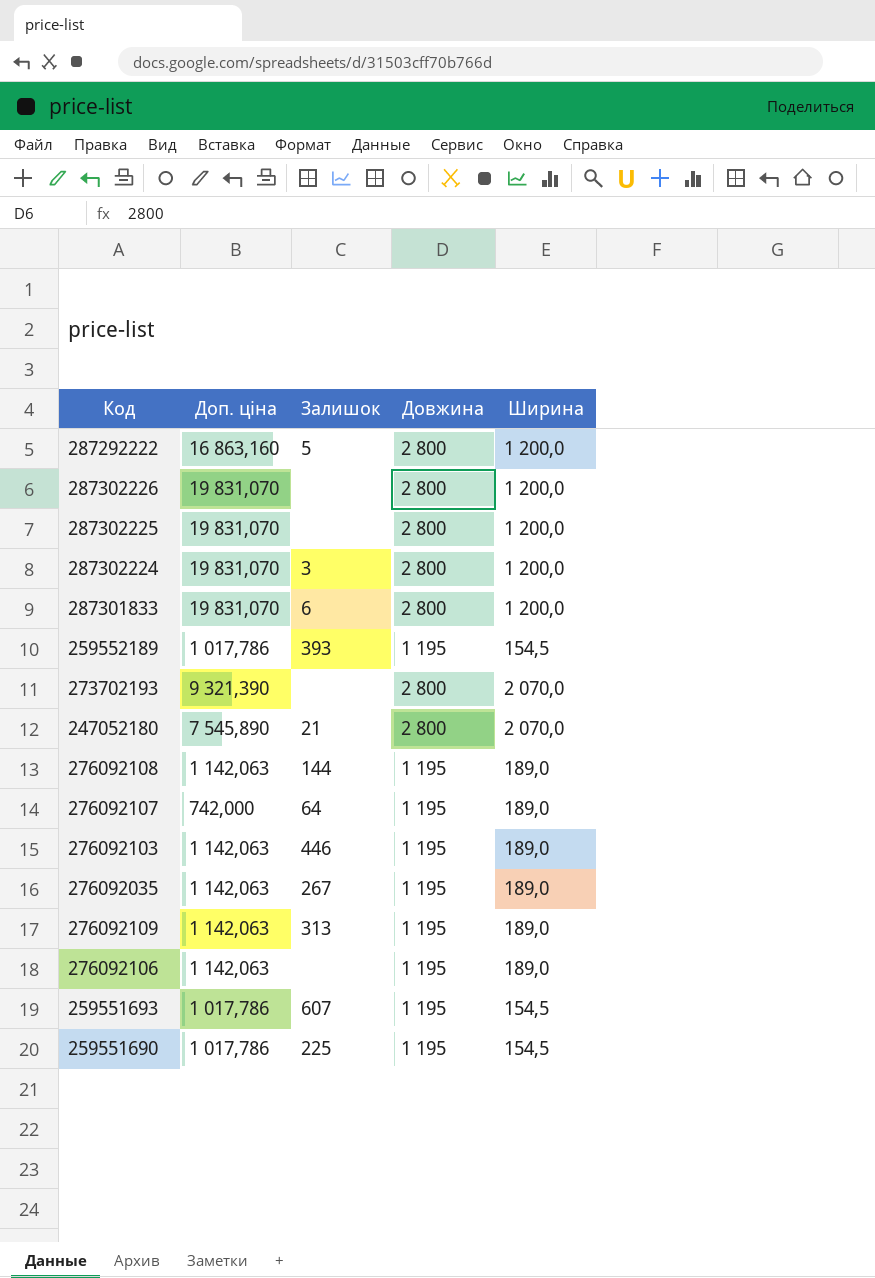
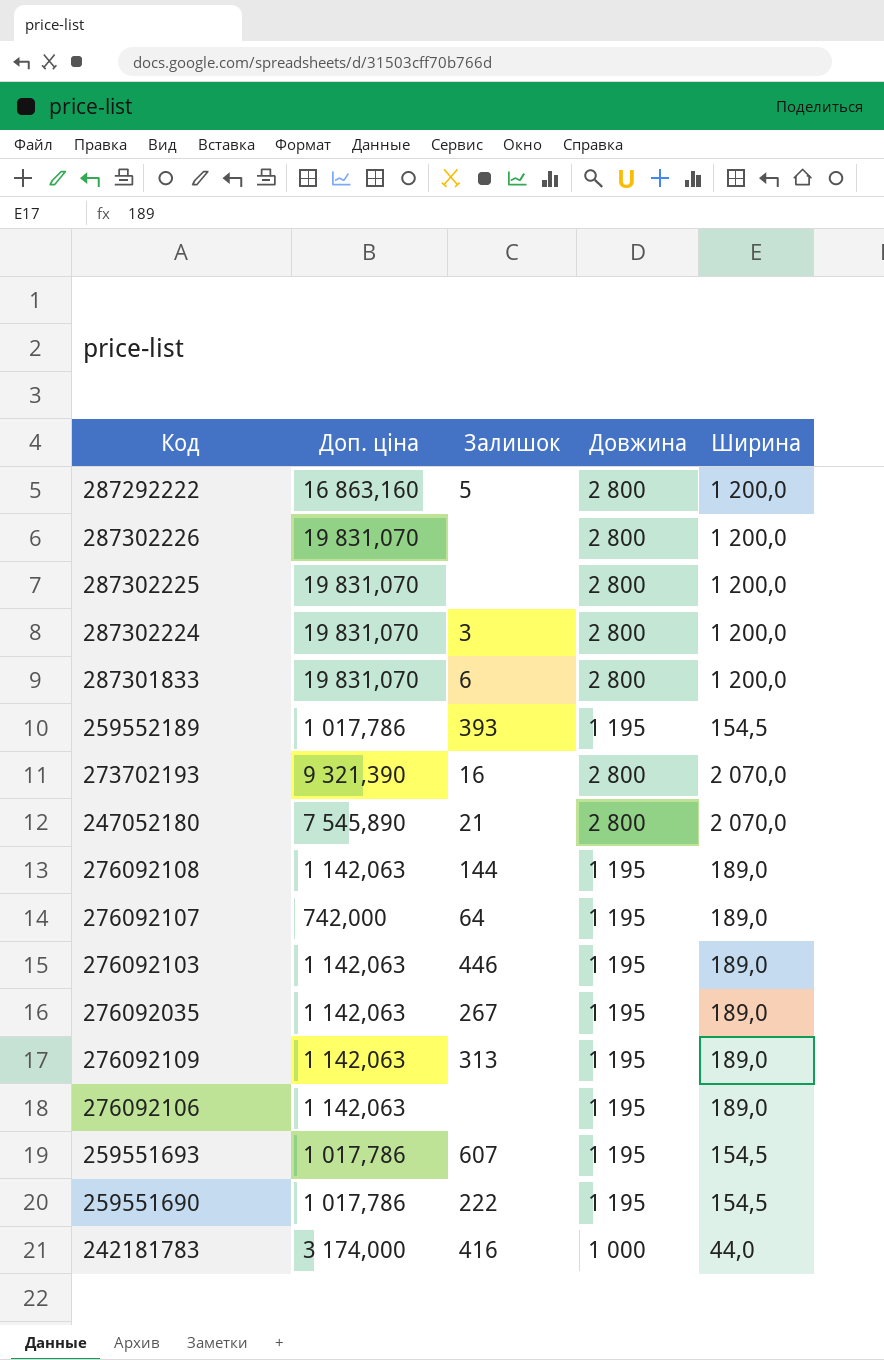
273702193 | Залишок: none -> 16
259551690 | Залишок: 225 -> 222
row 242181783: none -> 3 174,000 | 416 | 1 000 | 44,0

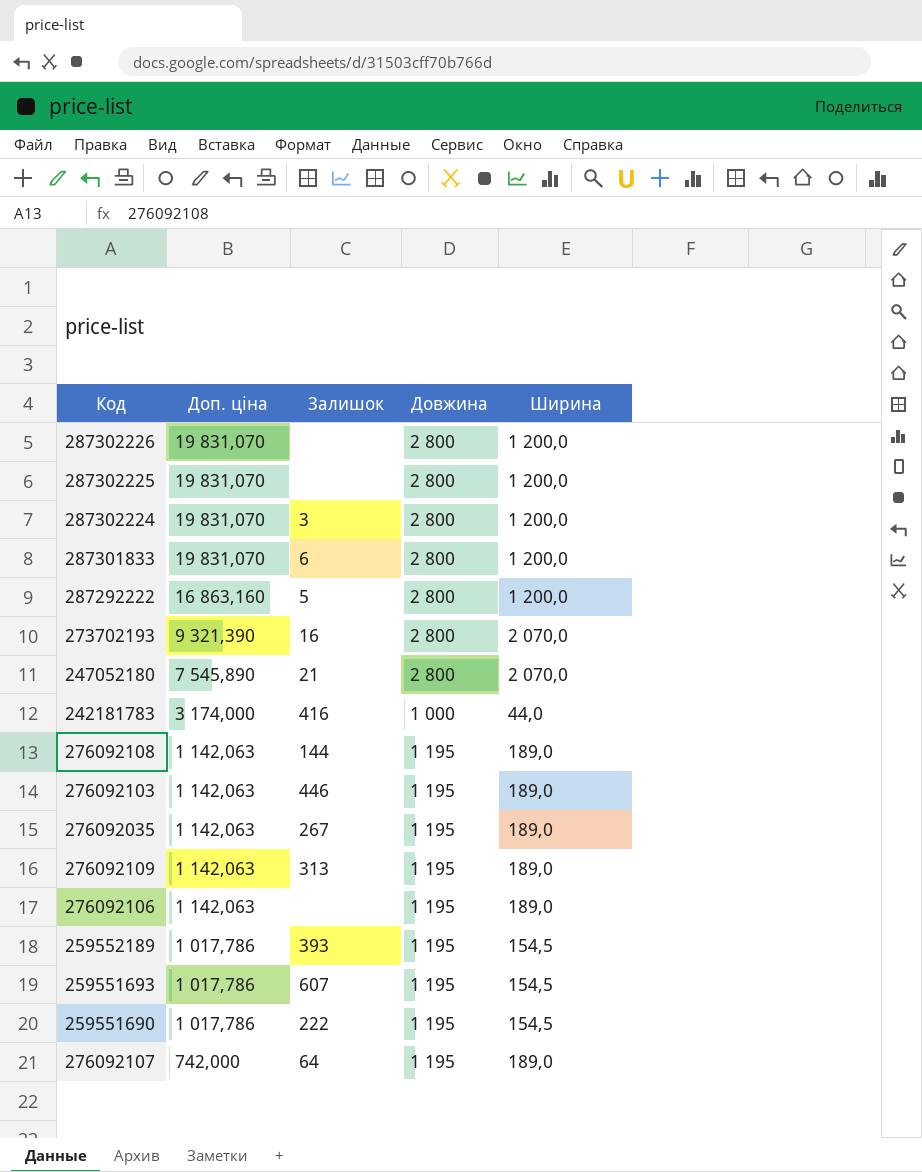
row order: none -> Доп. ціна descending

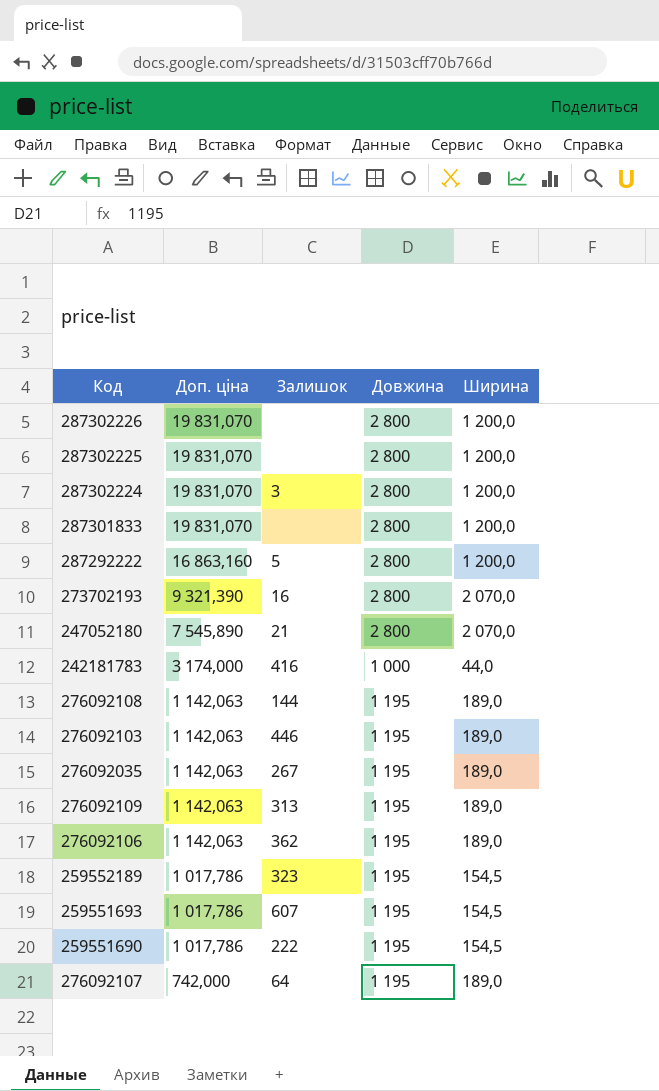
287301833 | Залишок: 6 -> none
276092106 | Залишок: none -> 362
259552189 | Залишок: 393 -> 323

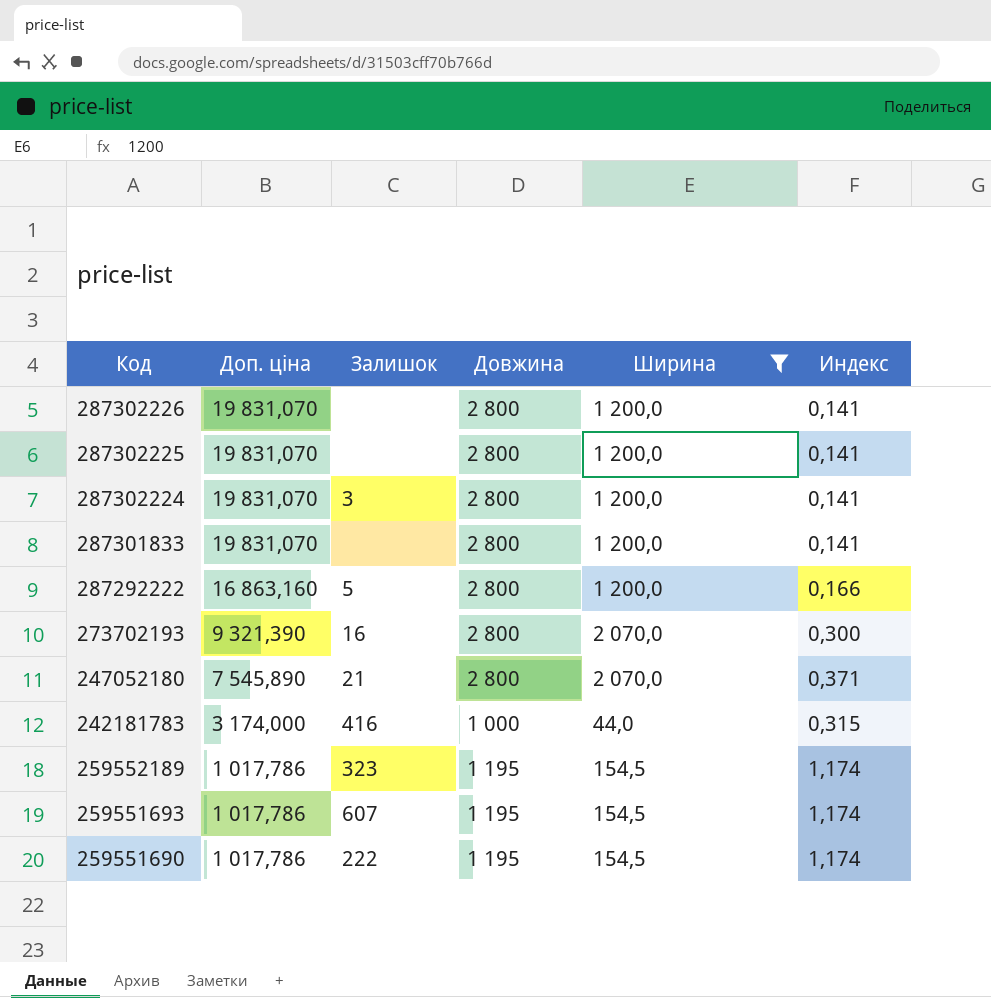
filter: none -> Ширина != 189,0
column Индекс | formula: none -> [Довжина] / [Доп. ціна]

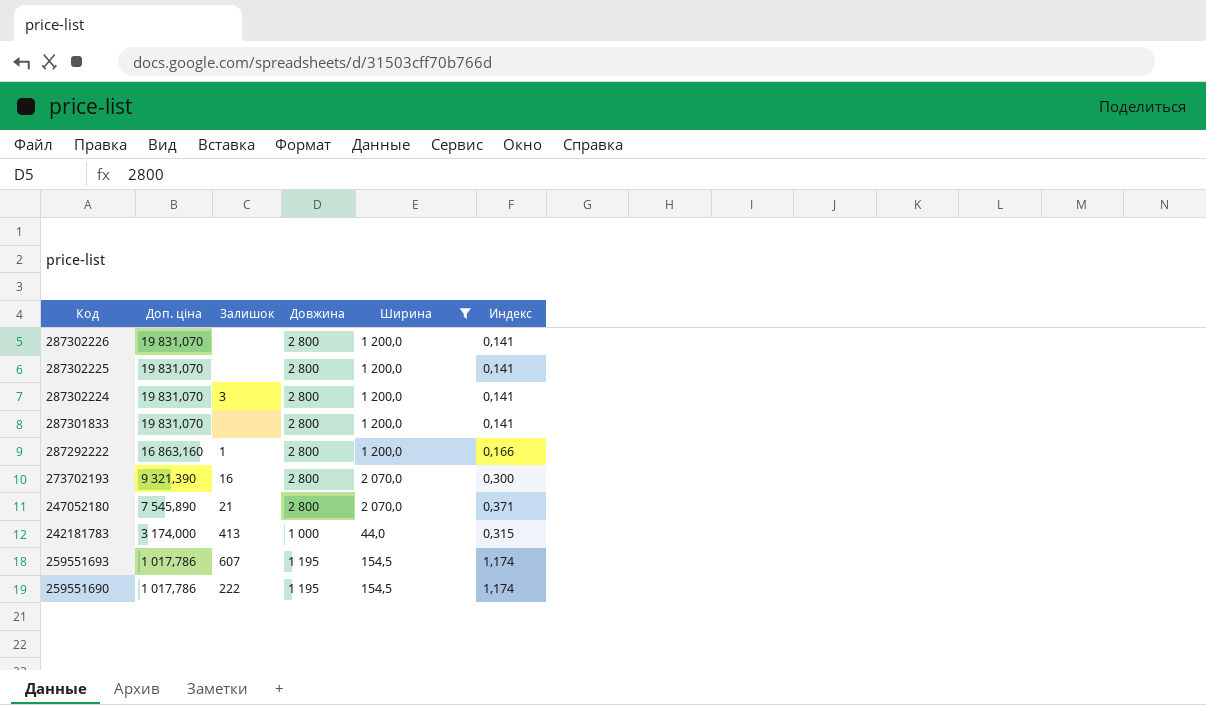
row 259552189: 1 017,786 | 323 | 1 195 | 154,5 | 1,174 -> none
287292222 | Залишок: 5 -> 1
242181783 | Залишок: 416 -> 413

